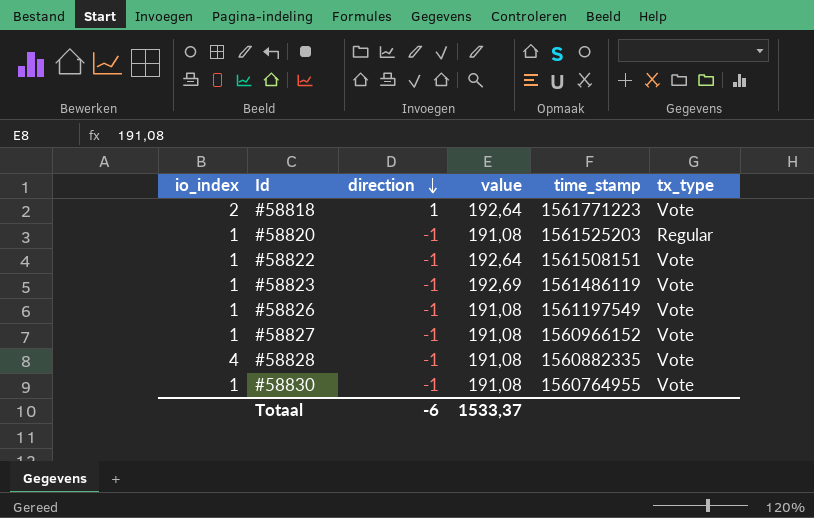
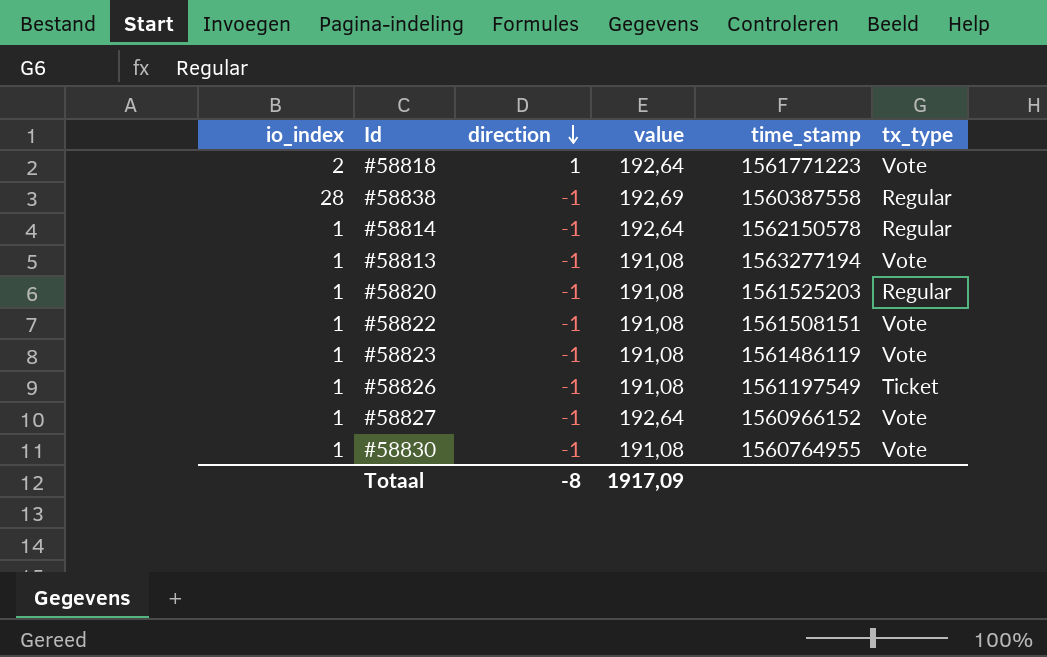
row #58828: 4 | -1 | 191,08 | 1560882335 | Vote -> none
row #58838: none -> 28 | -1 | 192,69 | 1560387558 | Regular
row #58814: none -> 1 | -1 | 192,64 | 1562150578 | Regular
row #58813: none -> 1 | -1 | 191,08 | 1563277194 | Vote
#58822 | value: 192,64 -> 191,08
#58823 | value: 192,69 -> 191,08
#58826 | tx_type: Vote -> Ticket
#58827 | value: 191,08 -> 192,64
Totaal | direction: -6 -> -8
Totaal | value: 1533,37 -> 1917,09

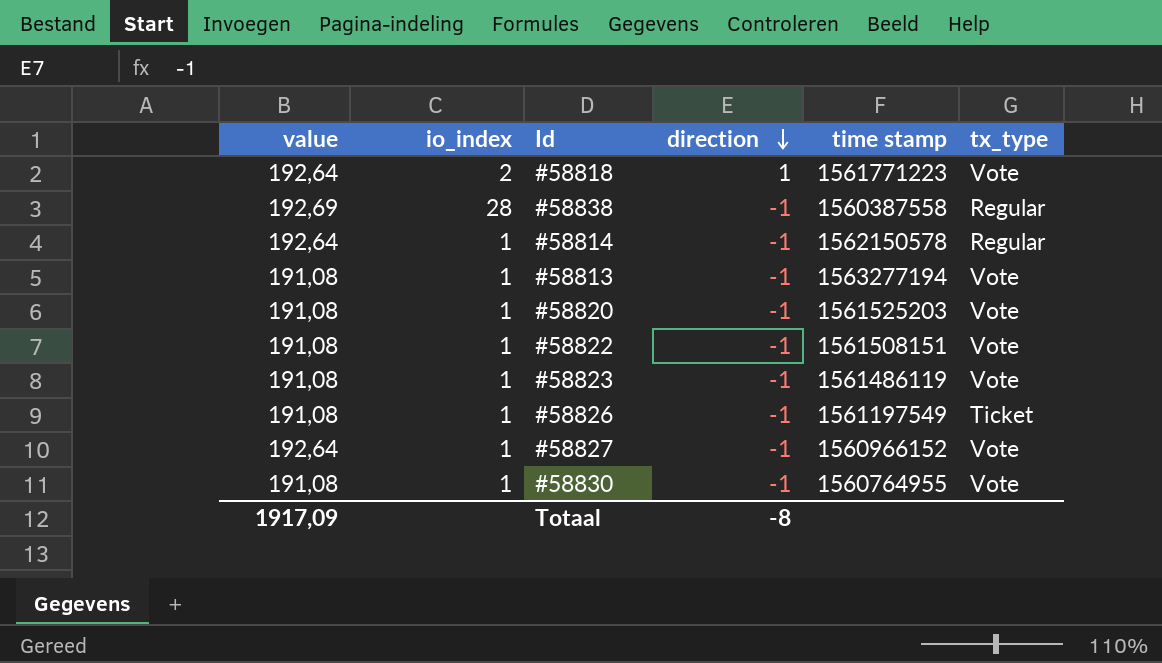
column value | position: 4 -> 1
column name: time_stamp -> time stamp
#58820 | tx_type: Regular -> Vote

